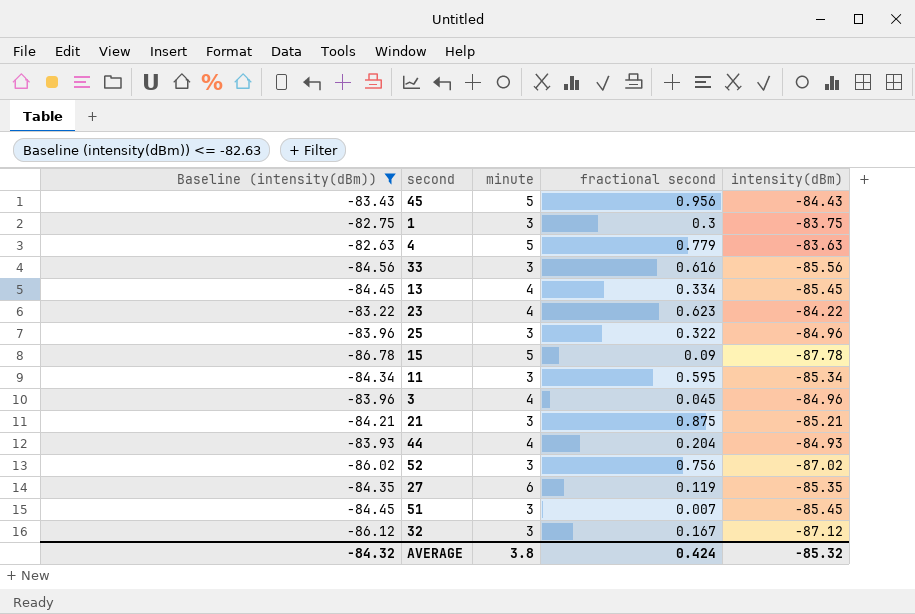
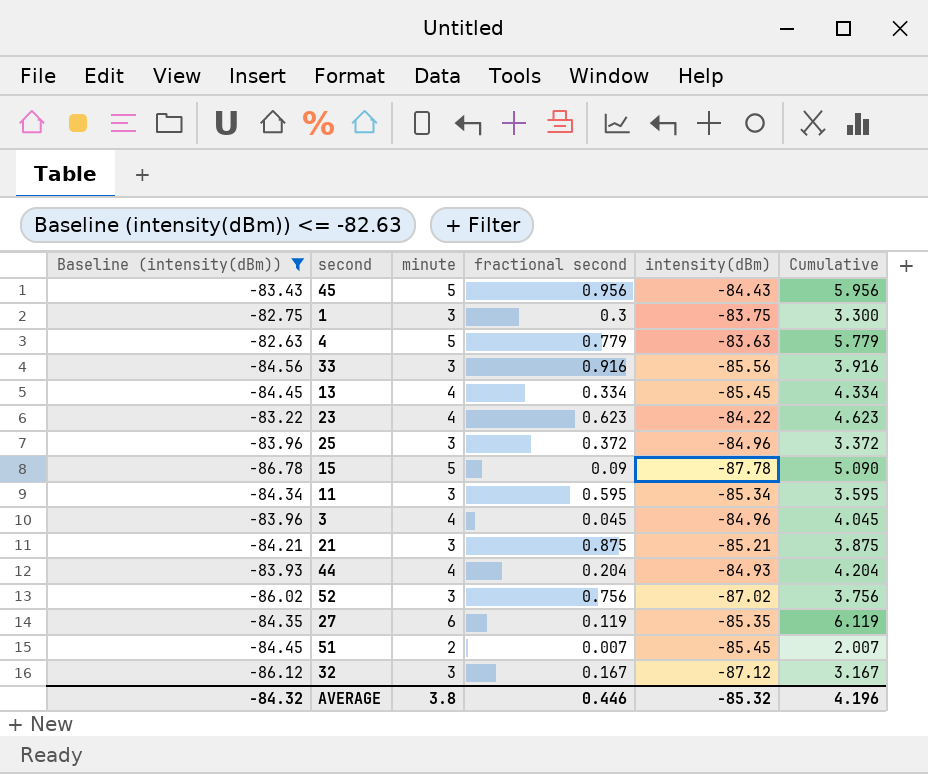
column Cumulative | formula: none -> [minute] + [fractional second]
33 | fractional second: 0.616 -> 0.916
25 | fractional second: 0.322 -> 0.372
51 | minute: 3 -> 2
AVERAGE | fractional second: 0.424 -> 0.446

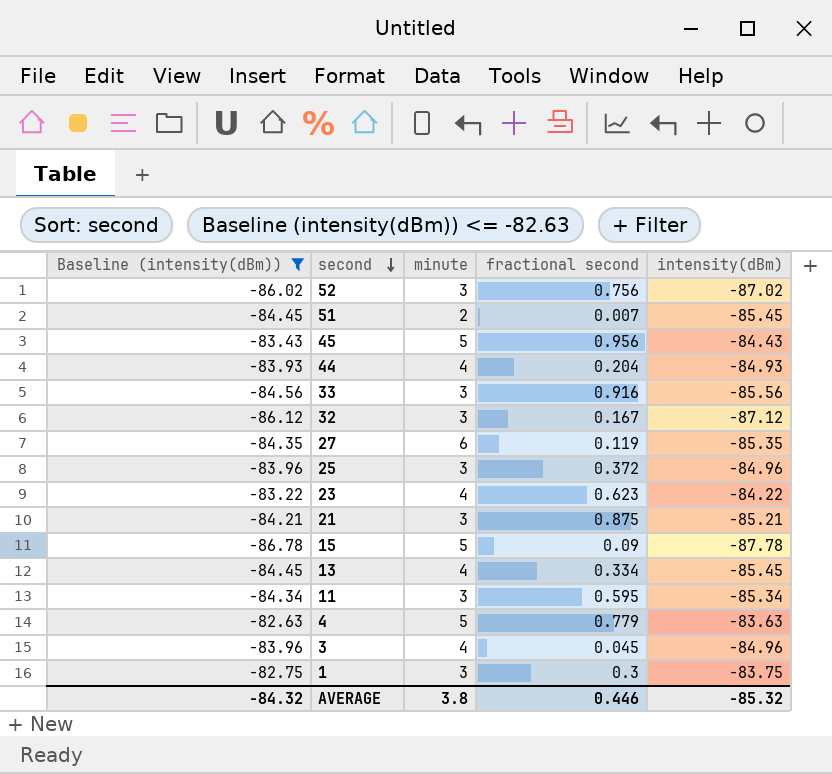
row order: none -> second descending
column Cumulative | formula: [minute] + [fractional second] -> none

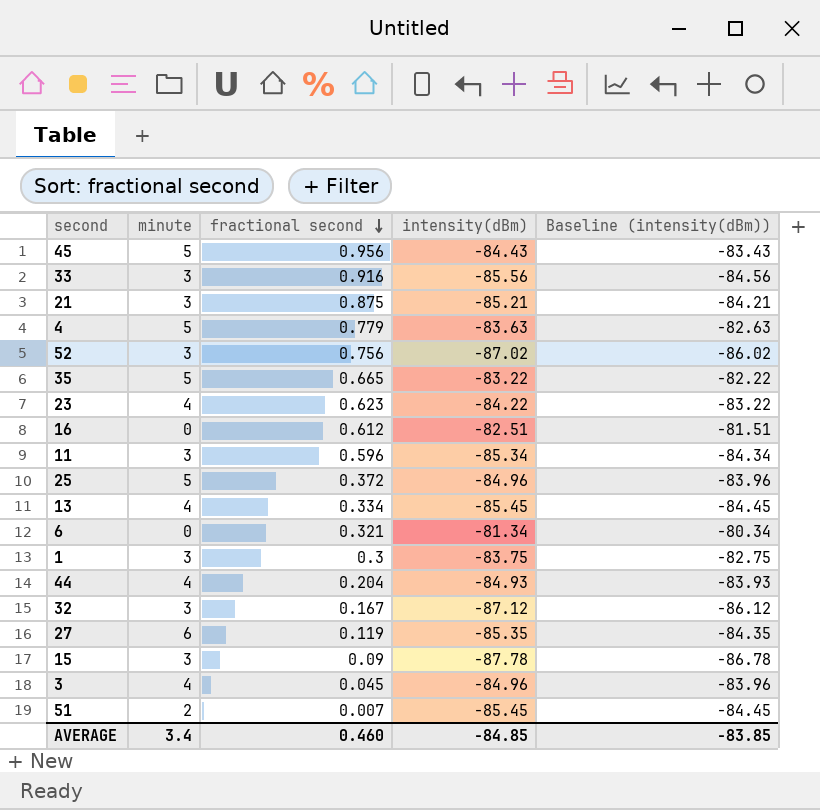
filter: Baseline (intensity(dBm)) <= -82.63 -> none
row order: second descending -> fractional second descending
column Baseline (intensity(dBm)) | position: 1 -> 5
11 | fractional second: 0.595 -> 0.596
25 | minute: 3 -> 5
15 | minute: 5 -> 3
AVERAGE | minute: 3.8 -> 3.4
AVERAGE | fractional second: 0.446 -> 0.460
AVERAGE | intensity(dBm): -85.32 -> -84.85
AVERAGE | Baseline (intensity(dBm)): -84.32 -> -83.85

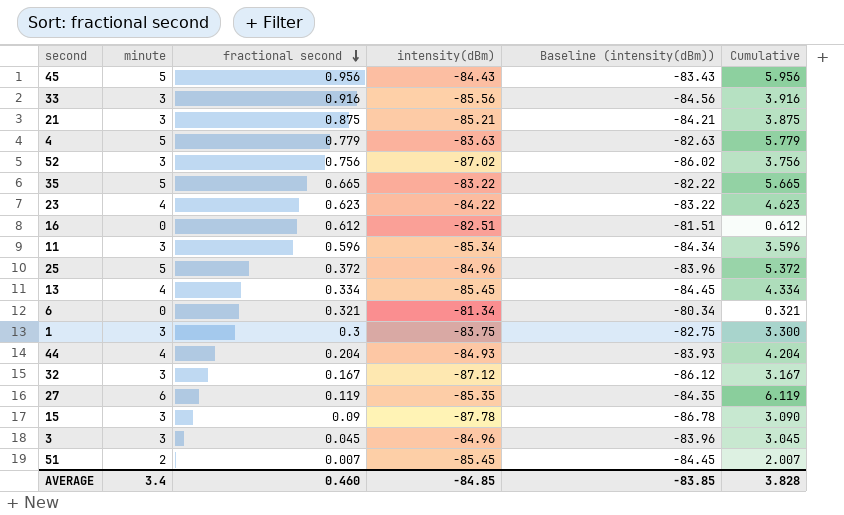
column Cumulative | formula: none -> [minute] + [fractional second]
3 | minute: 4 -> 3

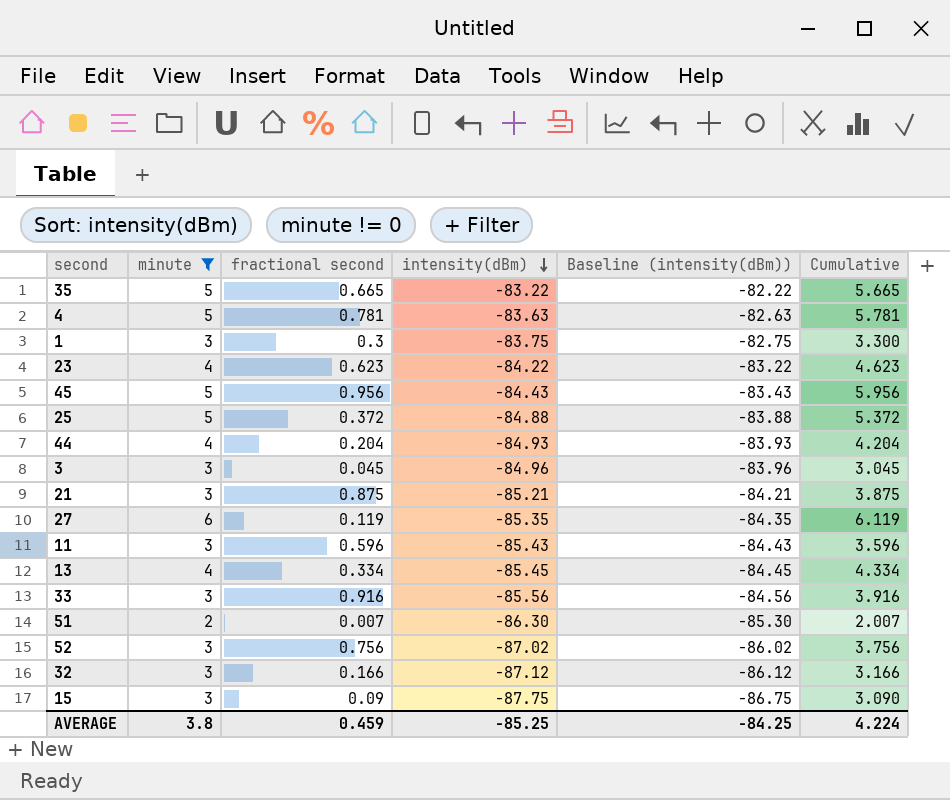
filter: none -> minute != 0
row order: fractional second descending -> intensity(dBm) descending
4 | fractional second: 0.779 -> 0.781
4 | Cumulative: 5.779 -> 5.781
25 | intensity(dBm): -84.96 -> -84.88
25 | Baseline (intensity(dBm)): -83.96 -> -83.88
11 | intensity(dBm): -85.34 -> -85.43
11 | Baseline (intensity(dBm)): -84.34 -> -84.43
51 | intensity(dBm): -85.45 -> -86.30
51 | Baseline (intensity(dBm)): -84.45 -> -85.30
32 | fractional second: 0.167 -> 0.166
32 | Cumulative: 3.167 -> 3.166
15 | intensity(dBm): -87.78 -> -87.75
15 | Baseline (intensity(dBm)): -86.78 -> -86.75
AVERAGE | minute: 3.4 -> 3.8
AVERAGE | fractional second: 0.460 -> 0.459
AVERAGE | intensity(dBm): -84.85 -> -85.25
AVERAGE | Baseline (intensity(dBm)): -83.85 -> -84.25
AVERAGE | Cumulative: 3.828 -> 4.224

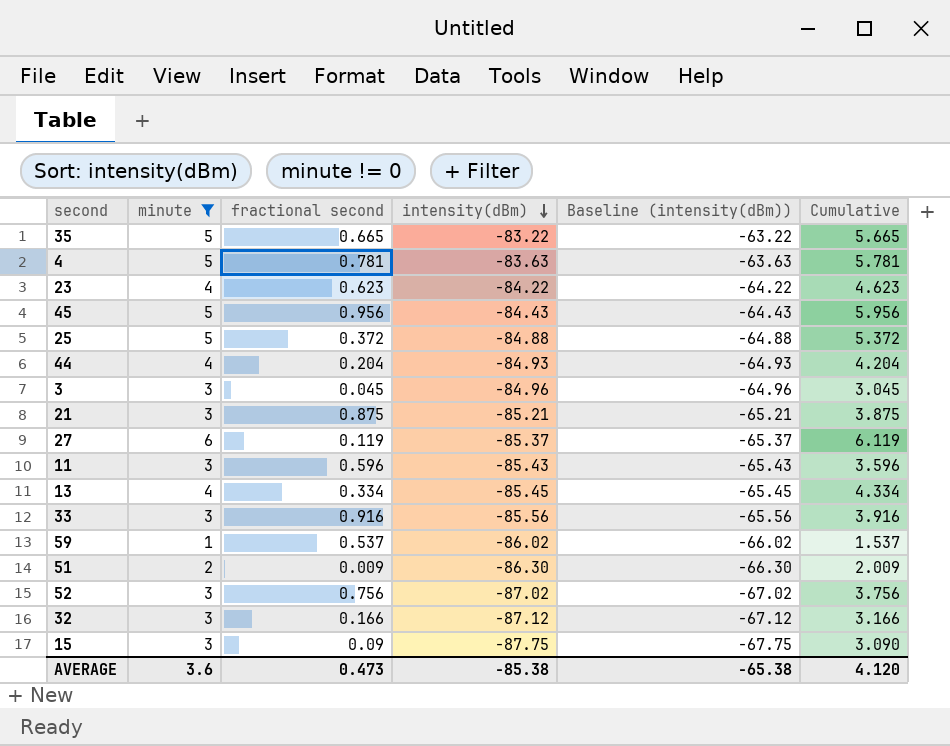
column Baseline (intensity(dBm)) | formula: [intensity(dBm)] + 1 -> [intensity(dBm)] + 20
row 1: 3 | 0.3 | -83.75 | -82.75 | 3.300 -> none
27 | intensity(dBm): -85.35 -> -85.37
row 59: none -> 1 | 0.537 | -86.02 | -66.02 | 1.537
51 | fractional second: 0.007 -> 0.009
51 | Cumulative: 2.007 -> 2.009
AVERAGE | minute: 3.8 -> 3.6
AVERAGE | fractional second: 0.459 -> 0.473
AVERAGE | intensity(dBm): -85.25 -> -85.38
AVERAGE | Baseline (intensity(dBm)): -84.25 -> -65.38
AVERAGE | Cumulative: 4.224 -> 4.120

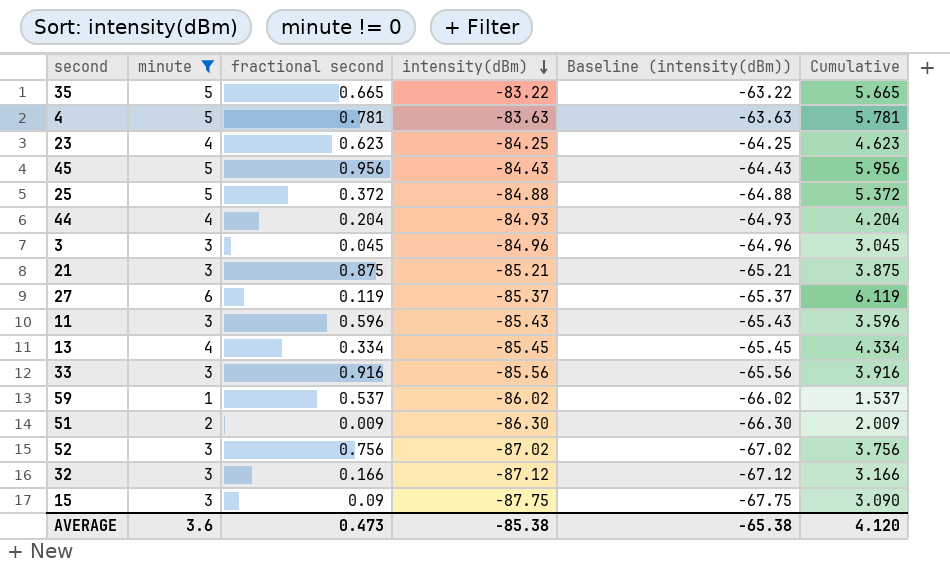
23 | intensity(dBm): -84.22 -> -84.25
23 | Baseline (intensity(dBm)): -64.22 -> -64.25

